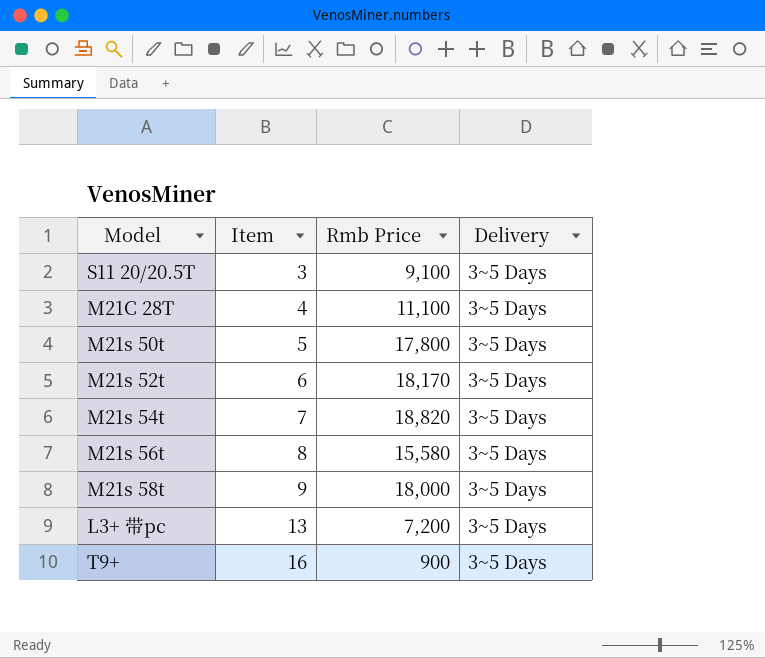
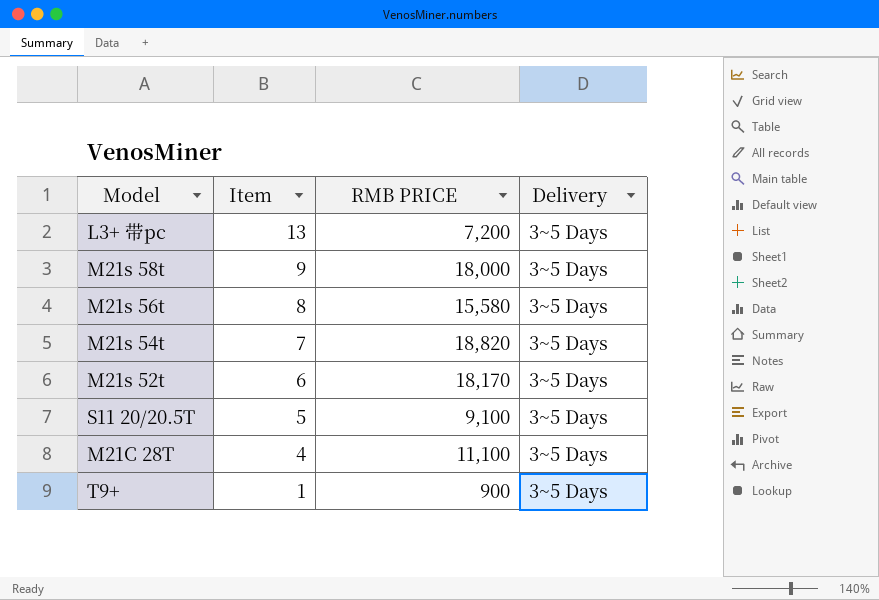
row order: Item ascending -> Item descending
column name: Rmb Price -> RMB PRICE
row M21s 50t: 5 | 17,800 | 3~5 Days -> none
S11 20/20.5T | Item: 3 -> 5
T9+ | Item: 16 -> 1

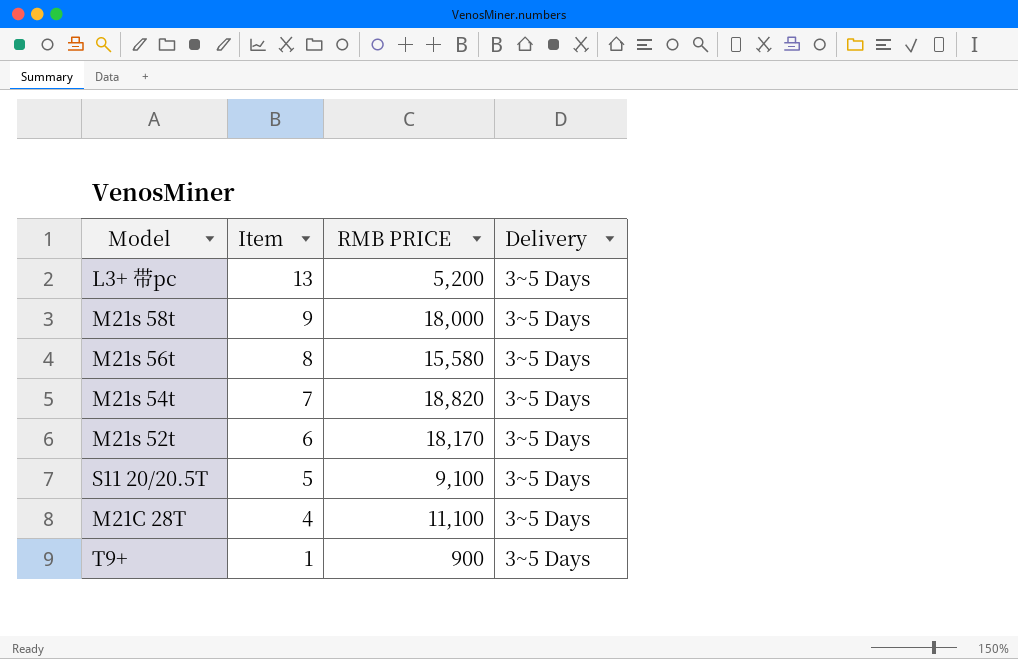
L3+ 带pc | RMB PRICE: 7,200 -> 5,200

